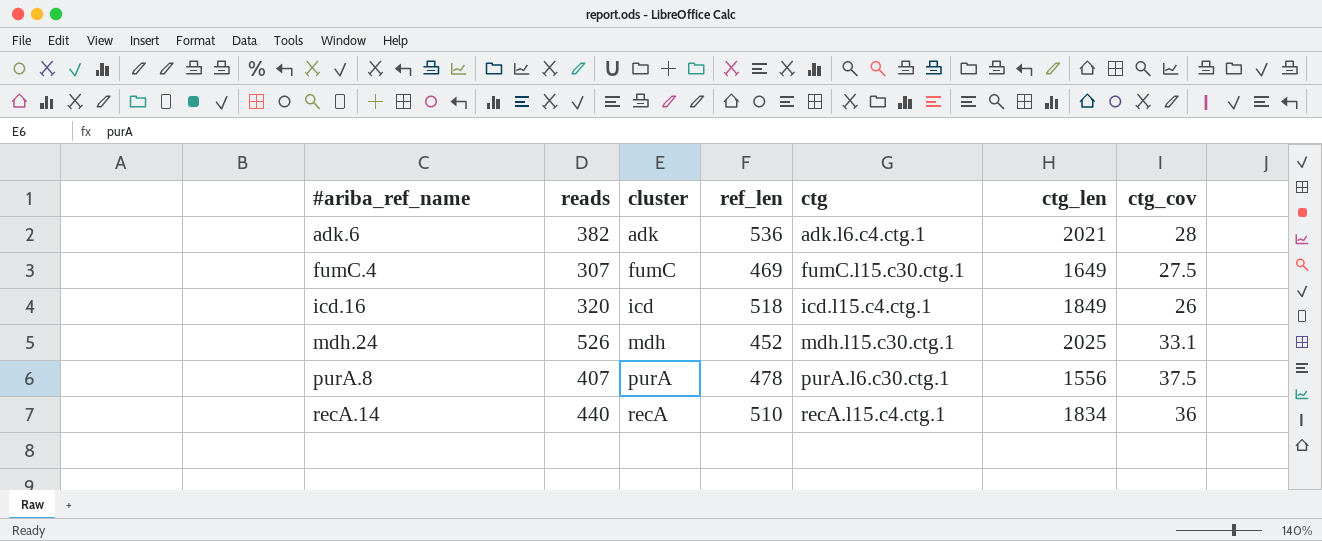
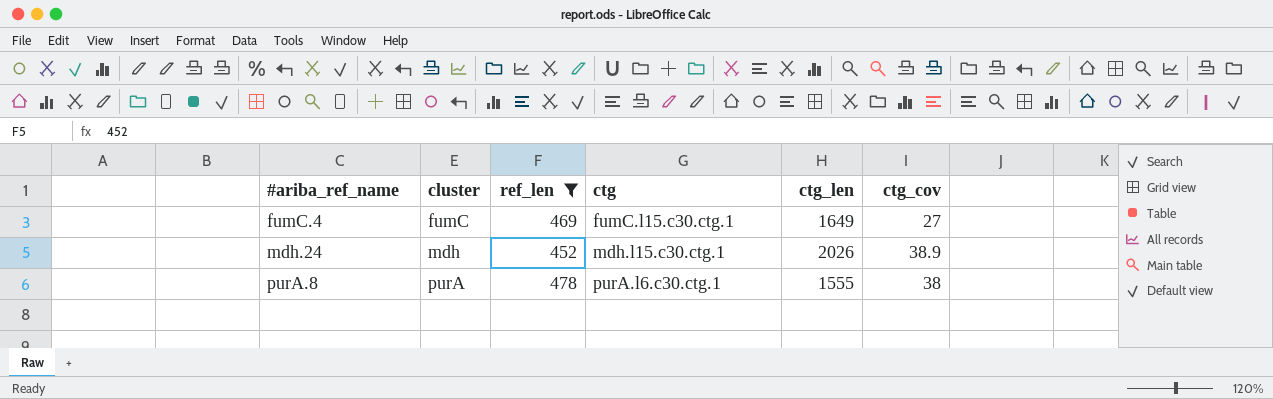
filter: none -> ref_len <= 478
column reads | position: 2 -> none
fumC.4 | ctg_cov: 27.5 -> 27
mdh.24 | ctg_len: 2025 -> 2026
mdh.24 | ctg_cov: 33.1 -> 38.9
purA.8 | ctg_len: 1556 -> 1555
purA.8 | ctg_cov: 37.5 -> 38

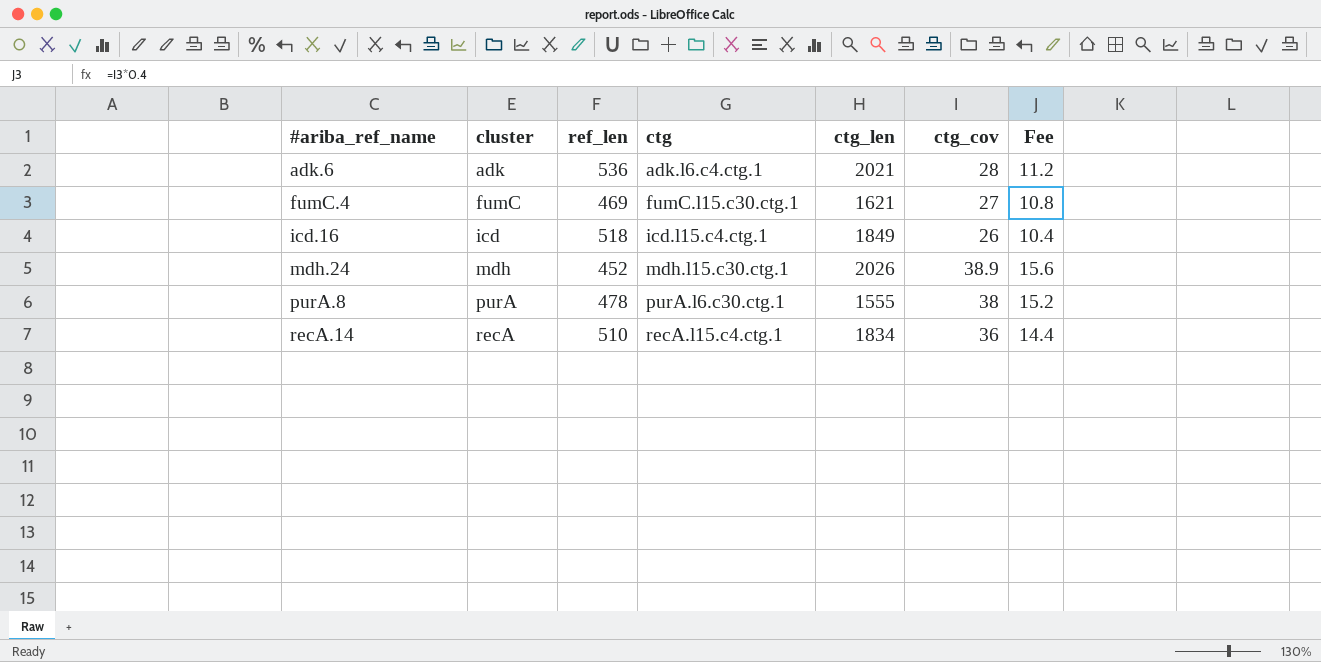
filter: ref_len <= 478 -> none
column Fee | formula: none -> [ctg_cov] * 0.4
fumC.4 | ctg_len: 1649 -> 1621

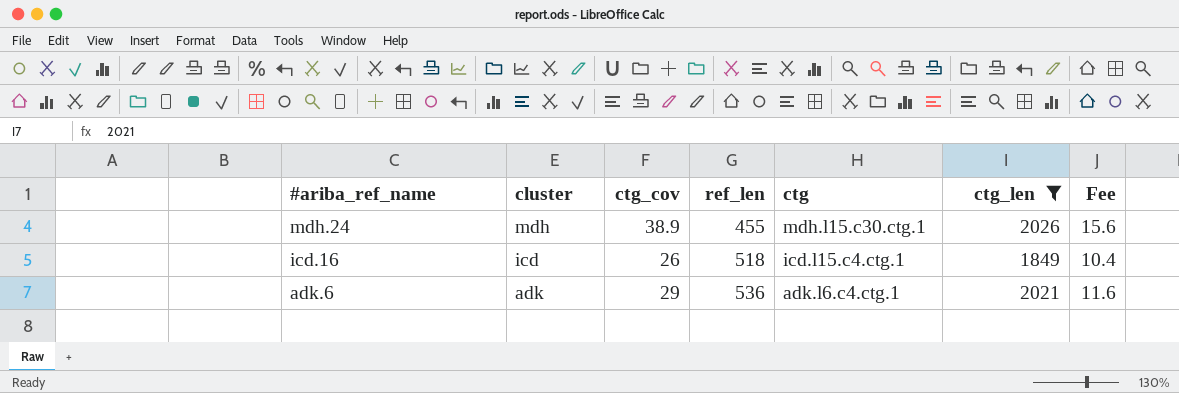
filter: none -> ctg_len >= 1849
row order: #ariba_ref_name ascending -> #ariba_ref_name descending
column ctg_cov | position: 6 -> 3
mdh.24 | ref_len: 452 -> 455
adk.6 | ctg_cov: 28 -> 29
adk.6 | Fee: 11.2 -> 11.6

